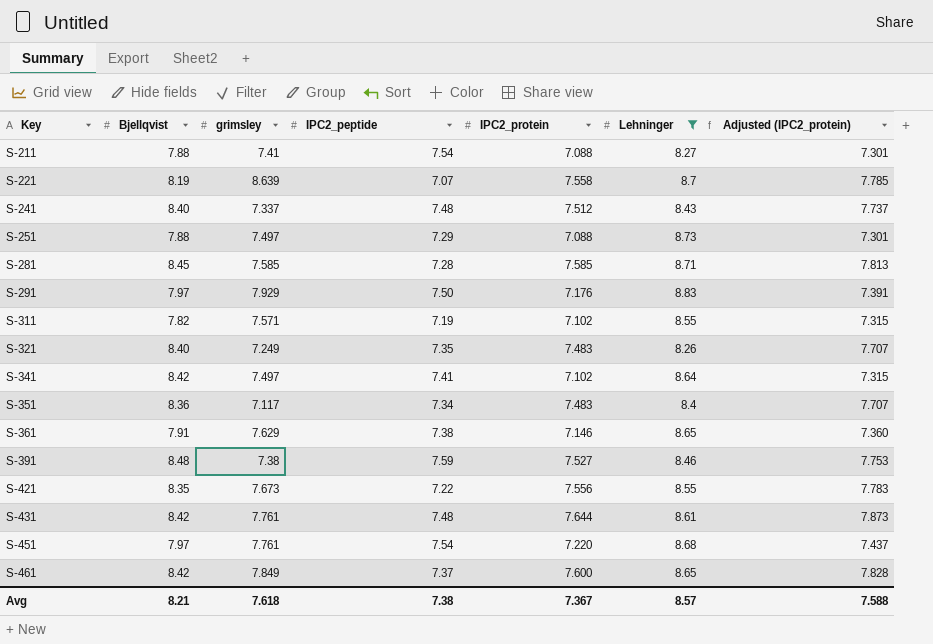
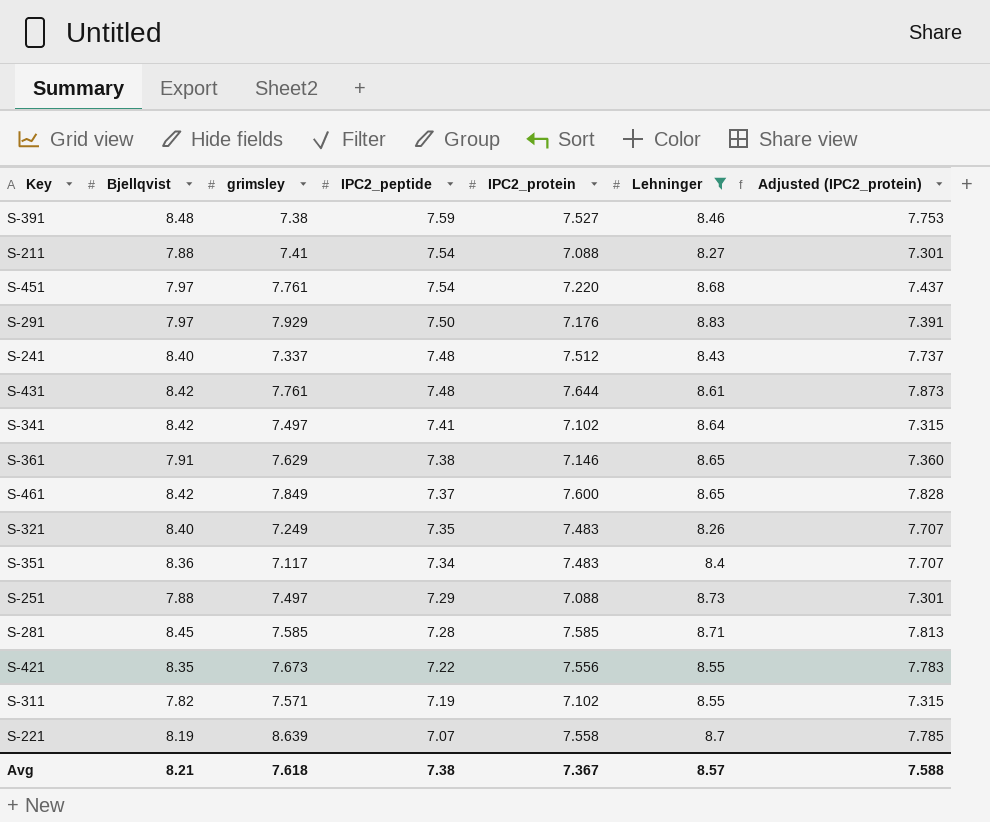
row order: Key ascending -> IPC2_peptide descending

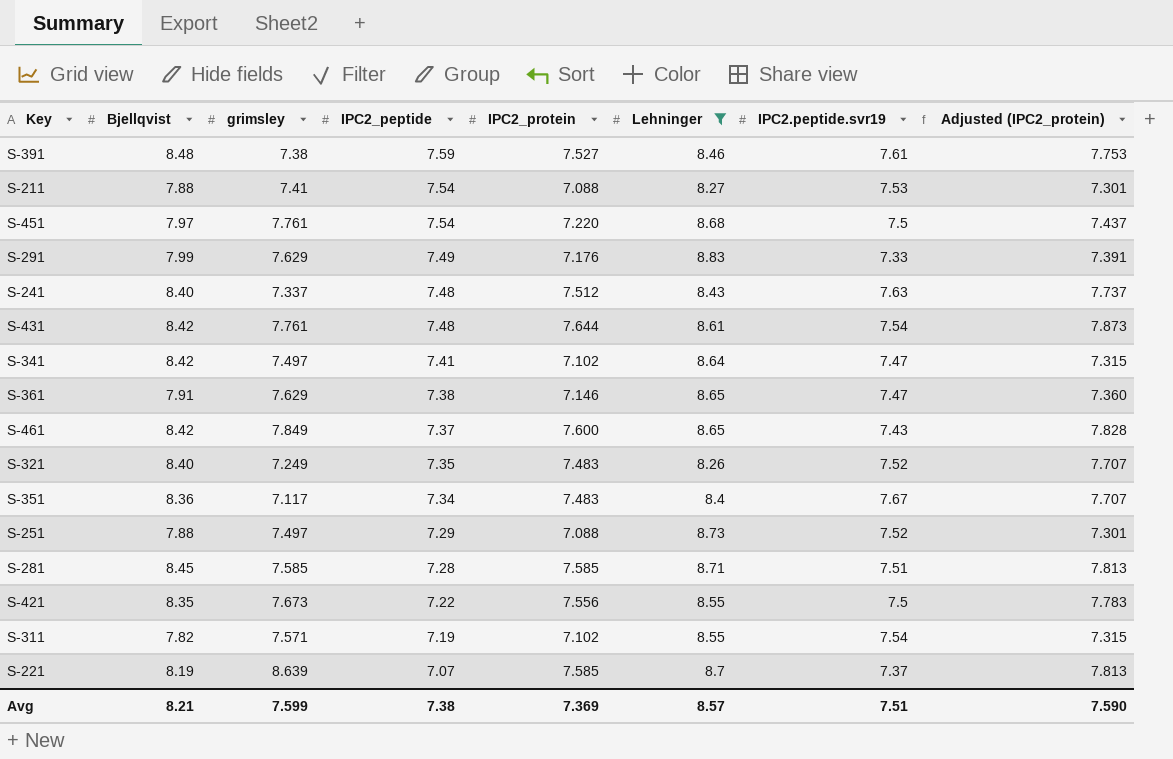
column IPC2.peptide.svr19 | position: none -> 7
S-291 | Bjellqvist: 7.97 -> 7.99
S-291 | grimsley: 7.929 -> 7.629
S-291 | IPC2_peptide: 7.50 -> 7.49
S-221 | IPC2_protein: 7.558 -> 7.585
S-221 | Adjusted (IPC2_protein): 7.785 -> 7.813
Avg | grimsley: 7.618 -> 7.599
Avg | IPC2_protein: 7.367 -> 7.369
Avg | Adjusted (IPC2_protein): 7.588 -> 7.590

